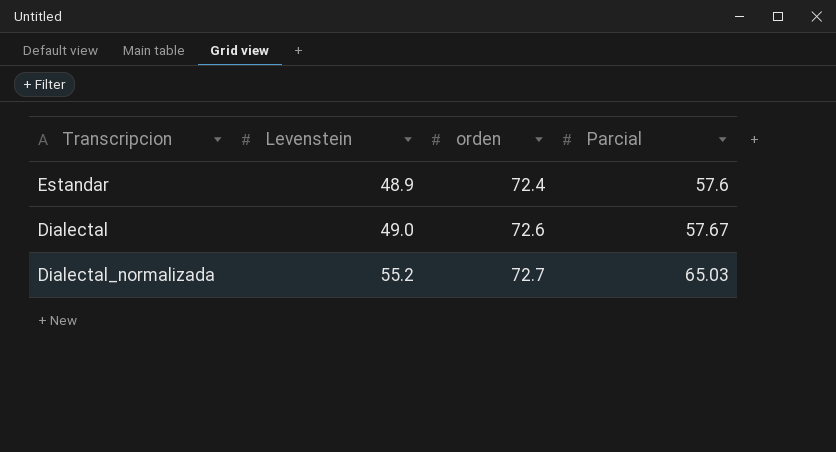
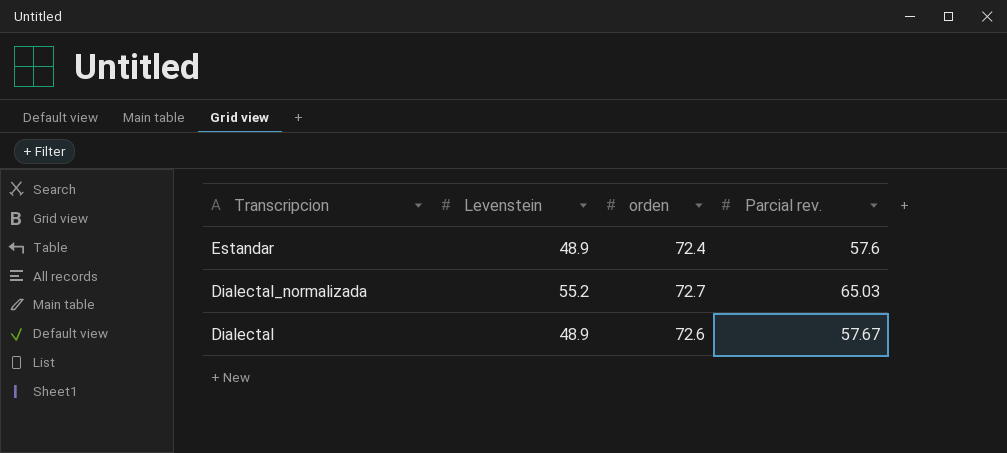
row order: Levenstein ascending -> Transcripcion descending
column name: Parcial -> Parcial rev.
Dialectal | Levenstein: 49.0 -> 48.9

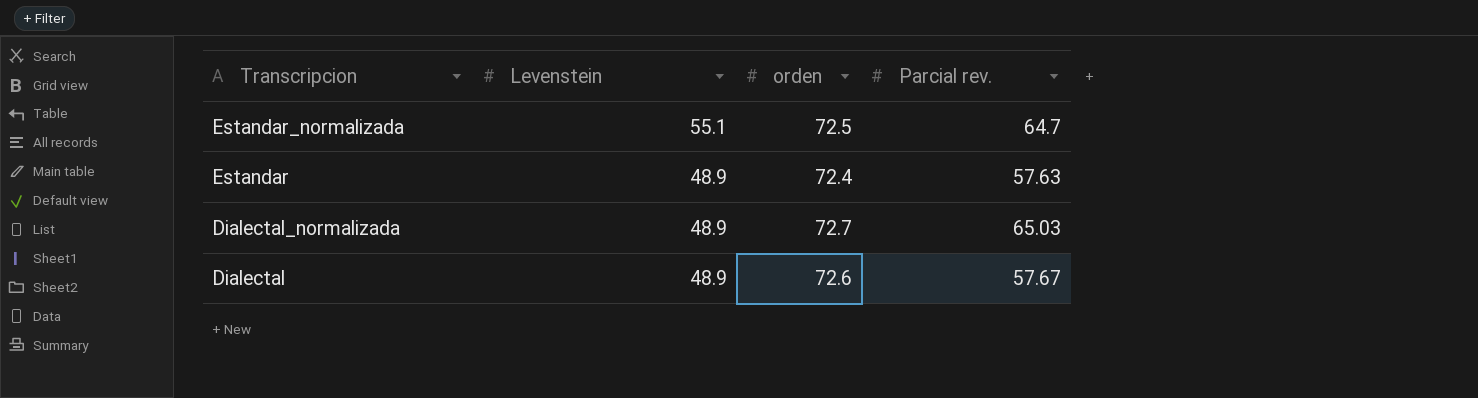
row Estandar_normalizada: none -> 55.1 | 72.5 | 64.7
Estandar | Parcial rev.: 57.6 -> 57.63
Dialectal_normalizada | Levenstein: 55.2 -> 48.9

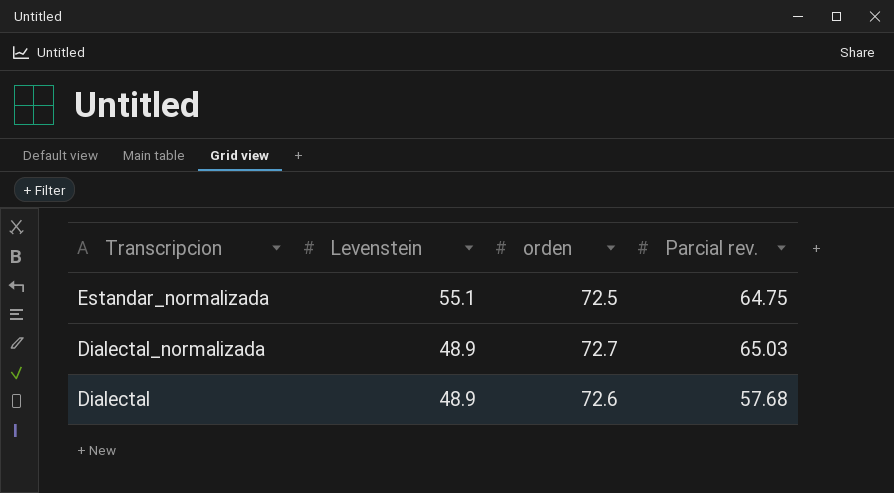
row Estandar: 48.9 | 72.4 | 57.63 -> none
Estandar_normalizada | Parcial rev.: 64.7 -> 64.75
Dialectal | Parcial rev.: 57.67 -> 57.68

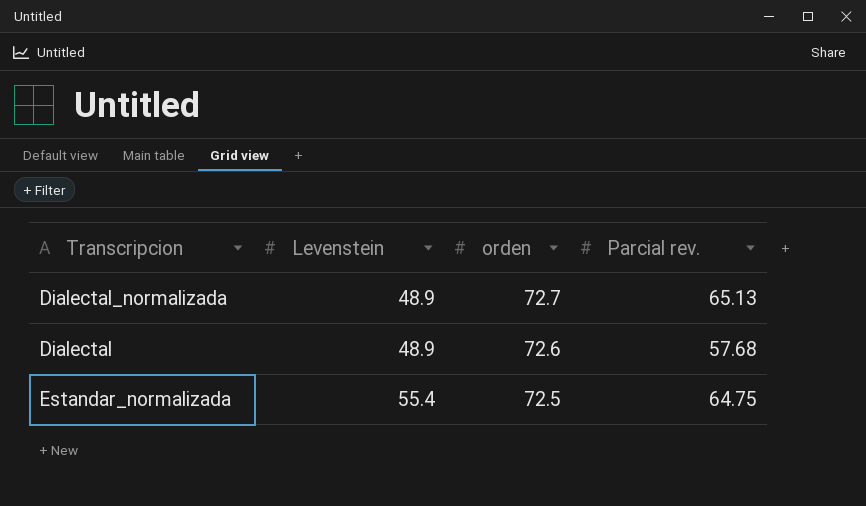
row order: Transcripcion descending -> Levenstein ascending
Dialectal_normalizada | Parcial rev.: 65.03 -> 65.13
Estandar_normalizada | Levenstein: 55.1 -> 55.4

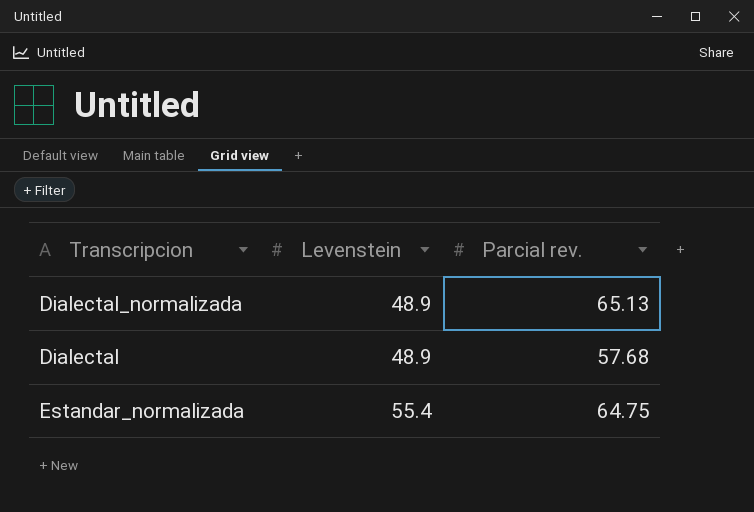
column orden | position: 3 -> none

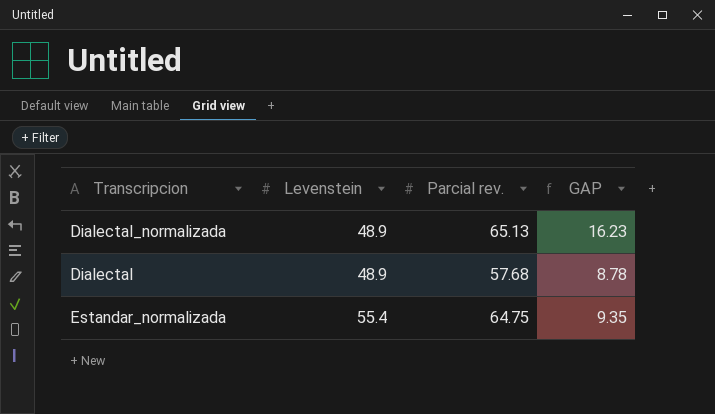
column GAP | formula: none -> [Parcial rev.] - [Levenstein]

